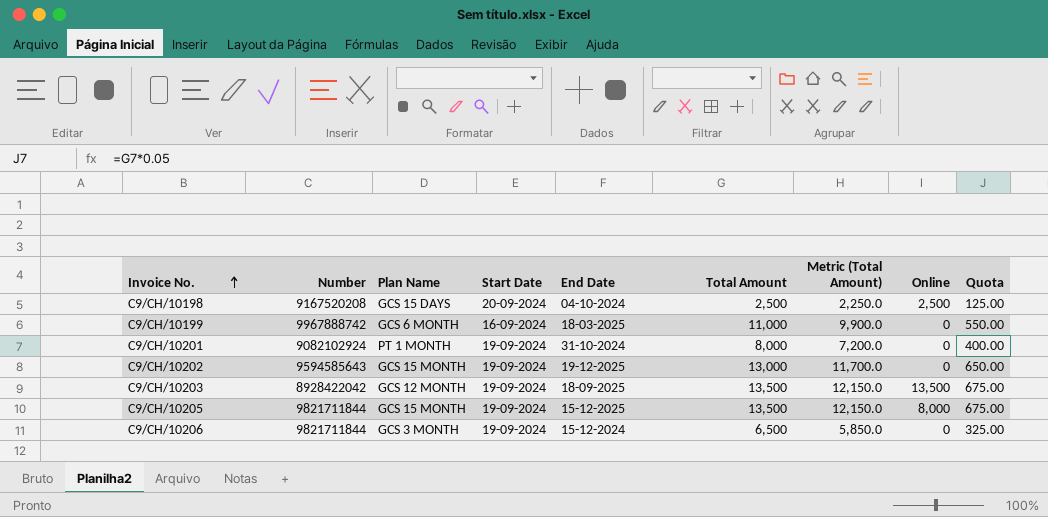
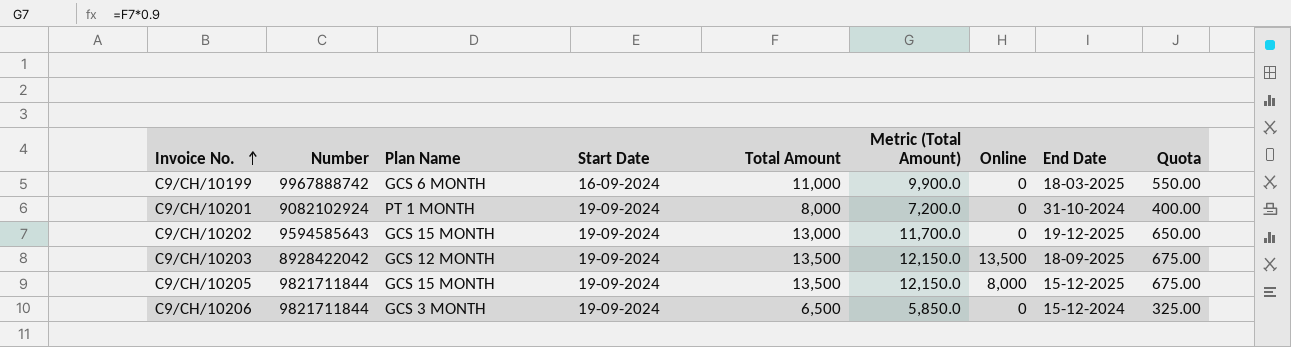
column End Date | position: 5 -> 8
row C9/CH/10198: 9167520208 | GCS 15 DAYS | 20-09-2024 | 04-10-2024 | 2,500 | 2,250.0 | 2,500 | 125.00 -> none

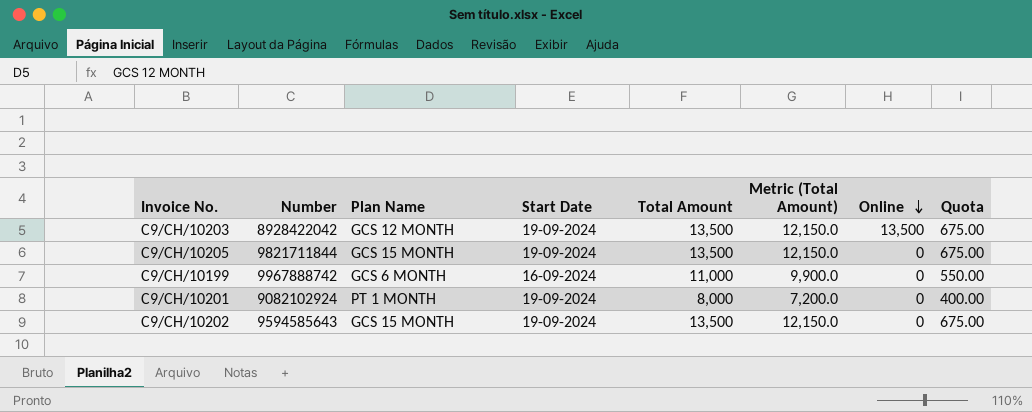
row order: Invoice No. ascending -> Online descending
column End Date | position: 8 -> none
row C9/CH/10206: 9821711844 | GCS 3 MONTH | 19-09-2024 | 6,500 | 5,850.0 | 0 | 15-12-2024 | 325.00 -> none
C9/CH/10205 | Online: 8,000 -> 0
C9/CH/10202 | Total Amount: 13,000 -> 13,500
C9/CH/10202 | Metric (Total Amount): 11,700.0 -> 12,150.0
C9/CH/10202 | Quota: 650.00 -> 675.00

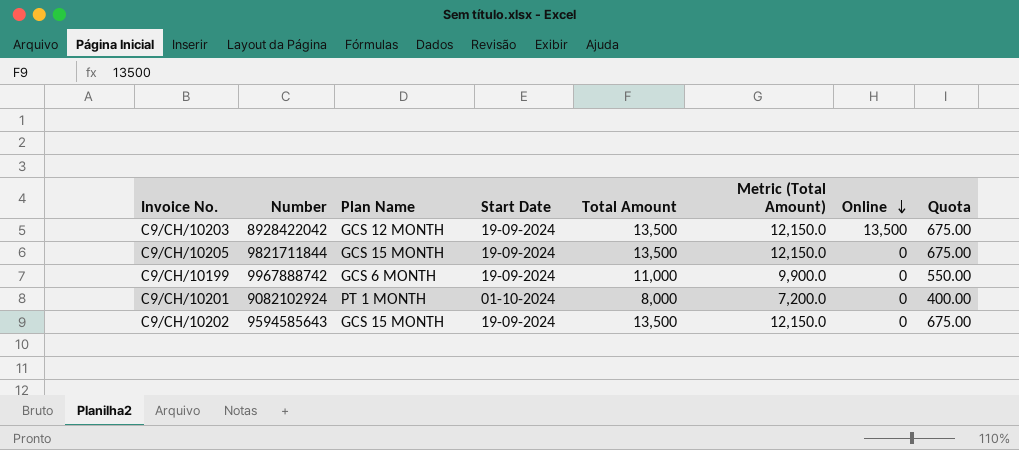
C9/CH/10199 | Start Date: 16-09-2024 -> 19-09-2024
C9/CH/10201 | Start Date: 19-09-2024 -> 01-10-2024

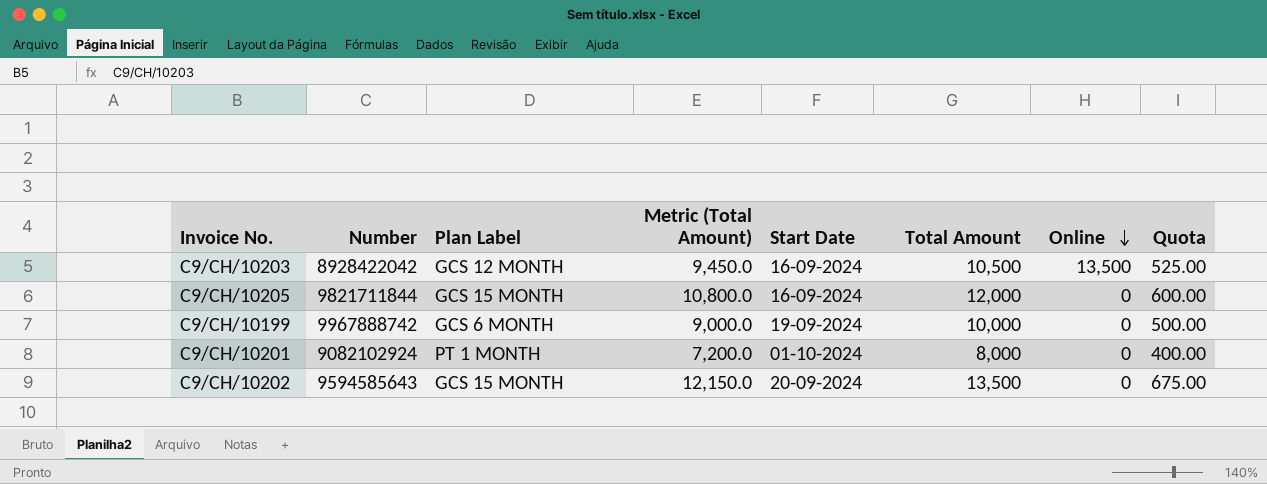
column name: Plan Name -> Plan Label
column Metric (Total Amount) | position: 6 -> 4
C9/CH/10203 | Metric (Total Amount): 12,150.0 -> 9,450.0
C9/CH/10203 | Start Date: 19-09-2024 -> 16-09-2024
C9/CH/10203 | Total Amount: 13,500 -> 10,500
C9/CH/10203 | Quota: 675.00 -> 525.00
C9/CH/10205 | Metric (Total Amount): 12,150.0 -> 10,800.0
C9/CH/10205 | Start Date: 19-09-2024 -> 16-09-2024
C9/CH/10205 | Total Amount: 13,500 -> 12,000
C9/CH/10205 | Quota: 675.00 -> 600.00
C9/CH/10199 | Metric (Total Amount): 9,900.0 -> 9,000.0
C9/CH/10199 | Total Amount: 11,000 -> 10,000
C9/CH/10199 | Quota: 550.00 -> 500.00
C9/CH/10202 | Start Date: 19-09-2024 -> 20-09-2024

